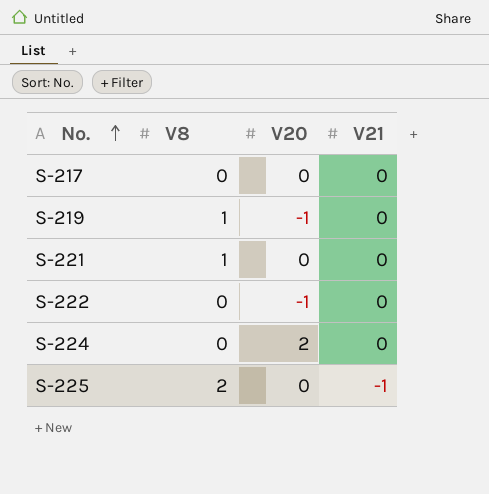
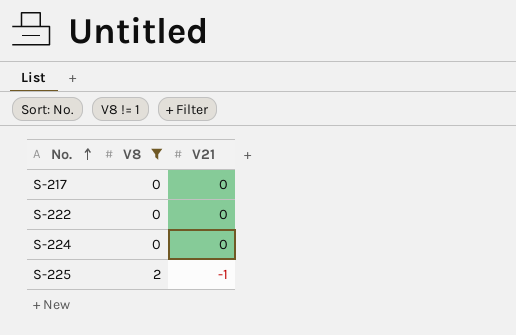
filter: none -> V8 != 1
column V20 | position: 3 -> none

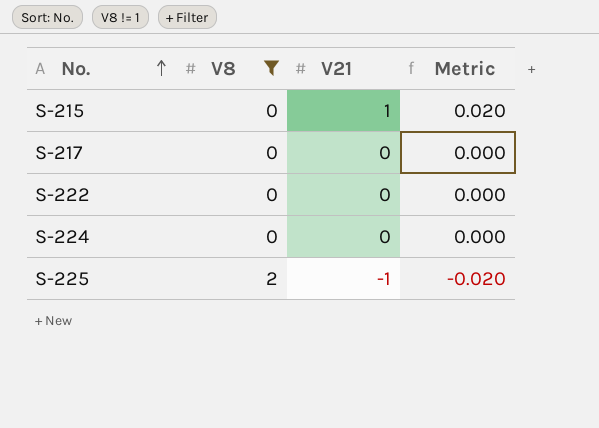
column Metric | formula: none -> [V21] * 0.02
row S-215: none -> 0 | 1 | 0.020

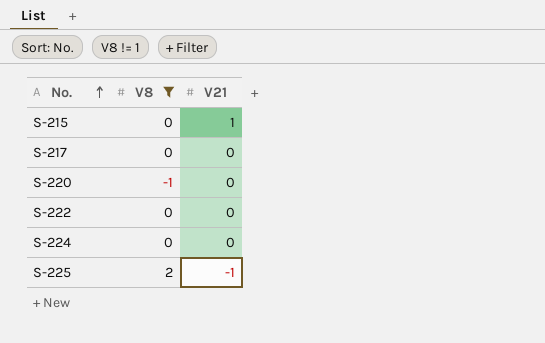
column Metric | formula: [V21] * 0.02 -> none
row S-220: none -> -1 | 0

